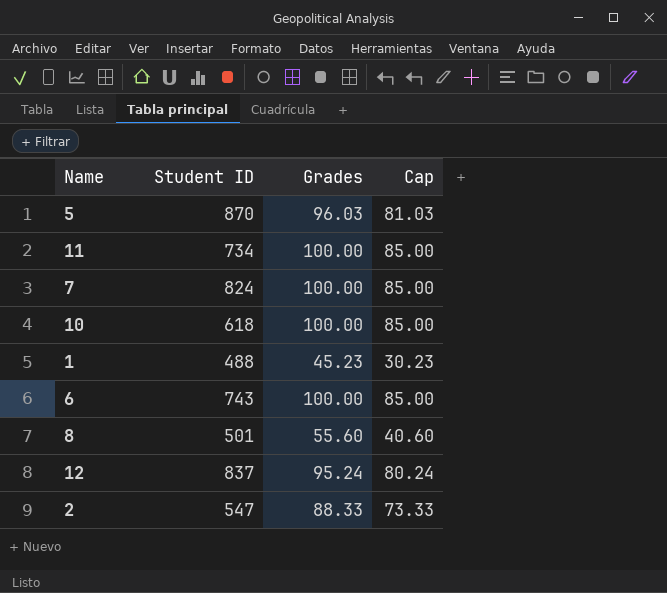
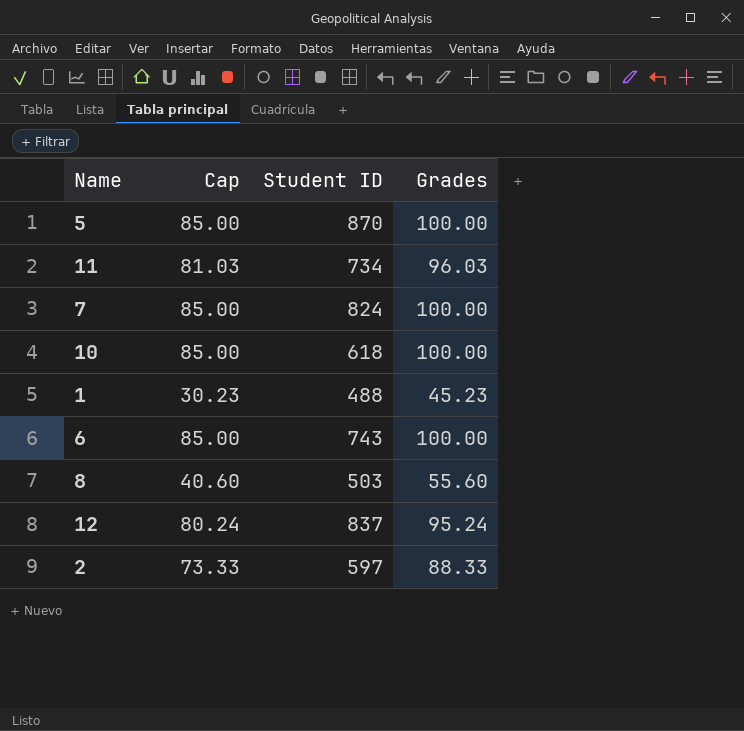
column Cap | position: 4 -> 2
5 | Cap: 81.03 -> 85.00
5 | Grades: 96.03 -> 100.00
11 | Cap: 85.00 -> 81.03
11 | Grades: 100.00 -> 96.03
8 | Student ID: 501 -> 503
2 | Student ID: 547 -> 597

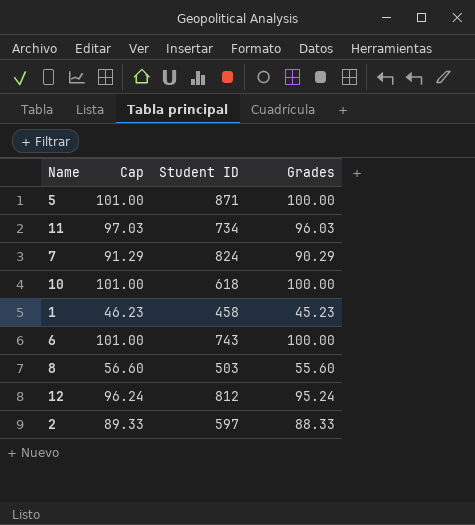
column Cap | formula: [Grades] - 15 -> [Grades] + 1
5 | Student ID: 870 -> 871
7 | Grades: 100.00 -> 90.29
1 | Student ID: 488 -> 458
12 | Student ID: 837 -> 812

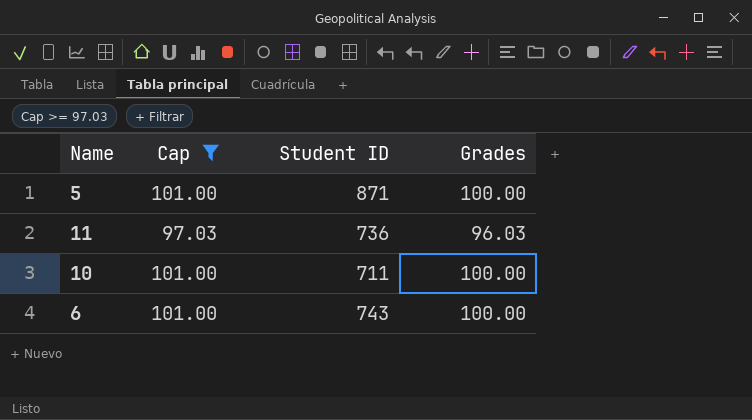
filter: none -> Cap >= 97.03
11 | Student ID: 734 -> 736
10 | Student ID: 618 -> 711

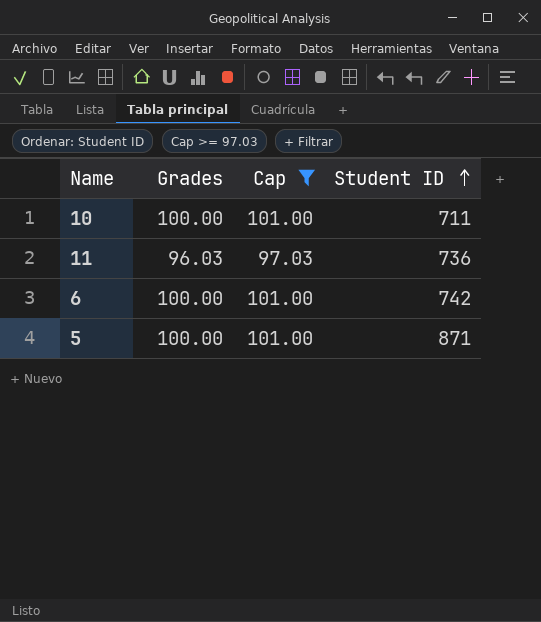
row order: none -> Student ID ascending
column Grades | position: 4 -> 2
6 | Student ID: 743 -> 742

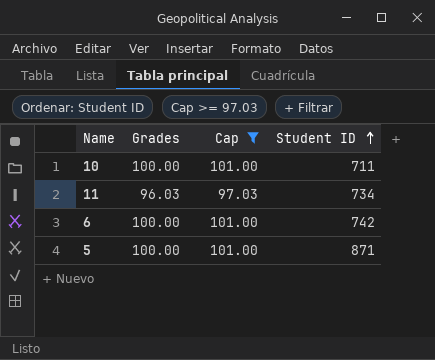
11 | Student ID: 736 -> 734

